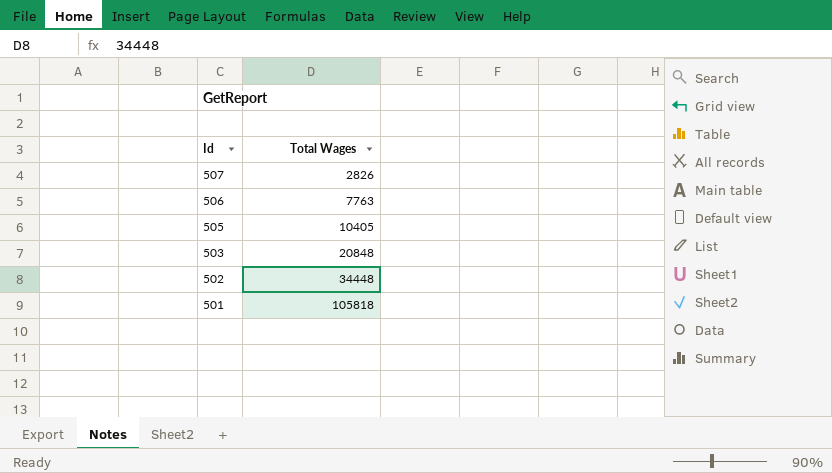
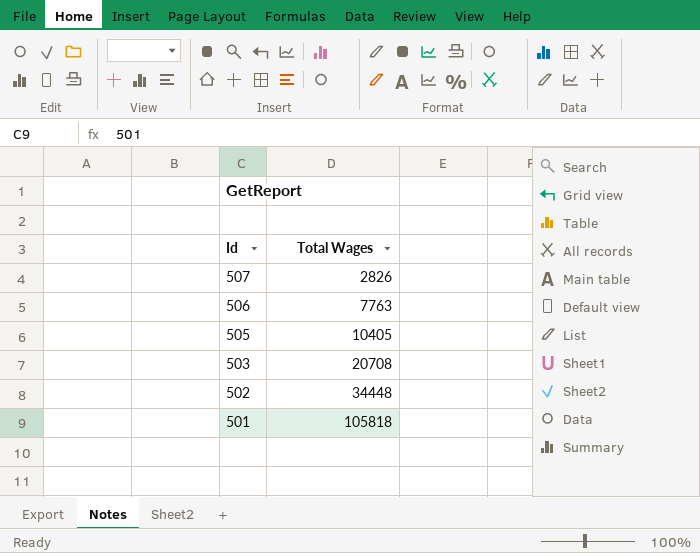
503 | Total Wages: 20848 -> 20708

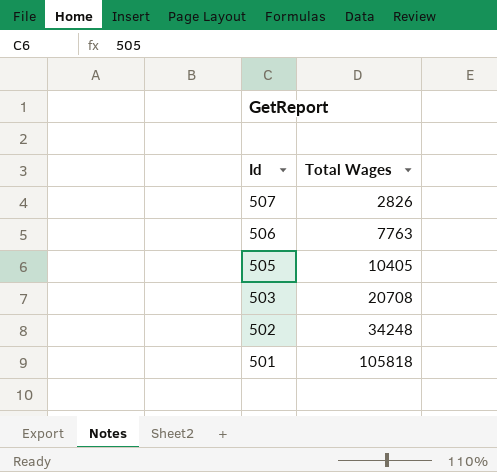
502 | Total Wages: 34448 -> 34248

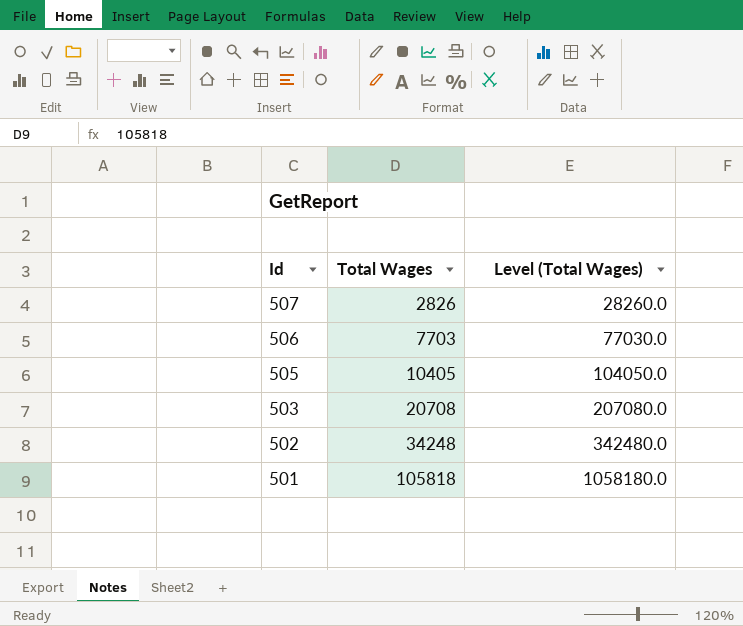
column Level (Total Wages) | formula: none -> [Total Wages] * 10
506 | Total Wages: 7763 -> 7703

